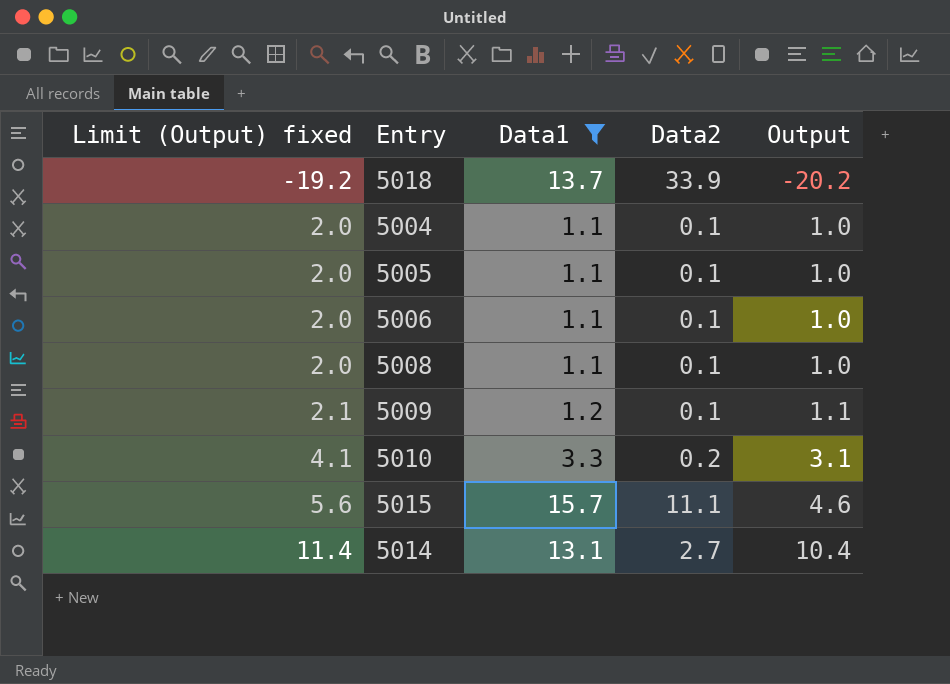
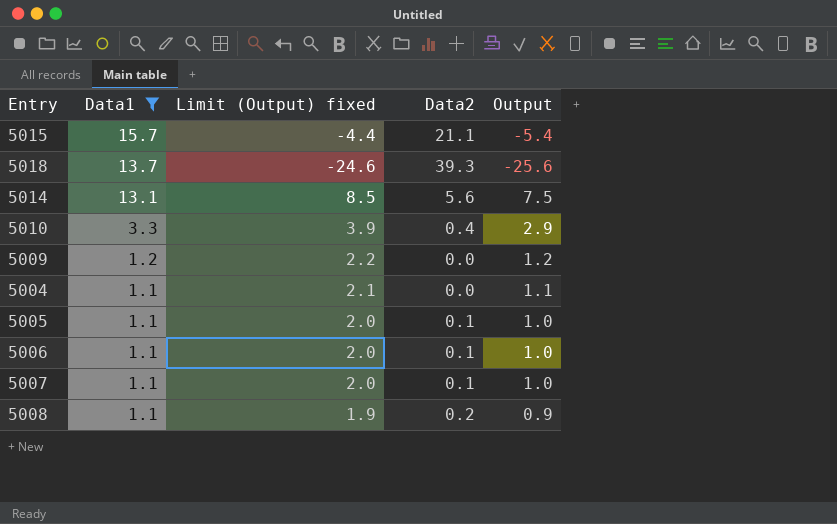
row order: Limit (Output) fixed ascending -> Data1 descending
column Limit (Output) fixed | position: 1 -> 3
5015 | Limit (Output) fixed: 5.6 -> -4.4
5015 | Data2: 11.1 -> 21.1
5015 | Output: 4.6 -> -5.4
5018 | Limit (Output) fixed: -19.2 -> -24.6
5018 | Data2: 33.9 -> 39.3
5018 | Output: -20.2 -> -25.6
5014 | Limit (Output) fixed: 11.4 -> 8.5
5014 | Data2: 2.7 -> 5.6
5014 | Output: 10.4 -> 7.5
5010 | Limit (Output) fixed: 4.1 -> 3.9
5010 | Data2: 0.2 -> 0.4
5010 | Output: 3.1 -> 2.9
5009 | Limit (Output) fixed: 2.1 -> 2.2
5009 | Data2: 0.1 -> 0.0
5009 | Output: 1.1 -> 1.2
5004 | Limit (Output) fixed: 2.0 -> 2.1
5004 | Data2: 0.1 -> 0.0
5004 | Output: 1.0 -> 1.1
row 5007: none -> 1.1 | 2.0 | 0.1 | 1.0
5008 | Limit (Output) fixed: 2.0 -> 1.9
5008 | Data2: 0.1 -> 0.2
5008 | Output: 1.0 -> 0.9

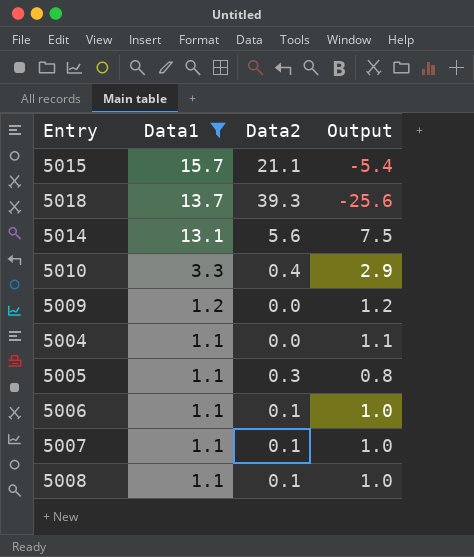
column Limit (Output) fixed | formula: [Output] + 1 -> none
5005 | Data2: 0.1 -> 0.3
5005 | Output: 1.0 -> 0.8
5008 | Data2: 0.2 -> 0.1
5008 | Output: 0.9 -> 1.0

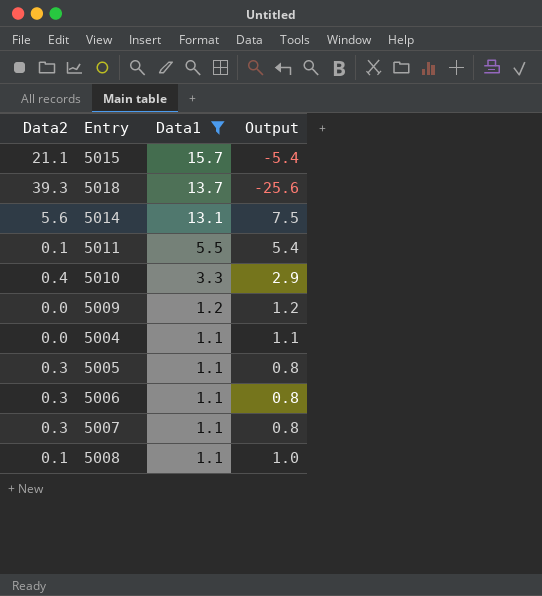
column Data2 | position: 3 -> 1
row 5011: none -> 0.1 | 5.5 | 5.4
5006 | Data2: 0.1 -> 0.3
5006 | Output: 1.0 -> 0.8
5007 | Data2: 0.1 -> 0.3
5007 | Output: 1.0 -> 0.8

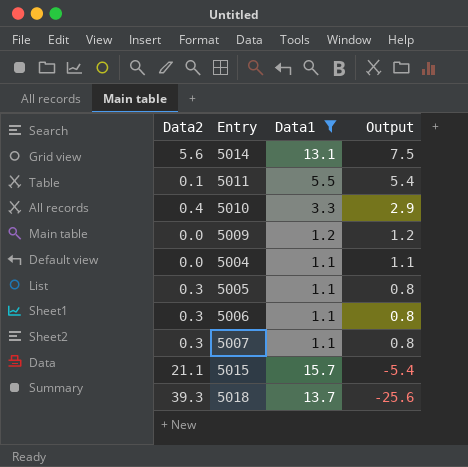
row order: Data1 descending -> Output descending
row 5008: 0.1 | 1.1 | 1.0 -> none

